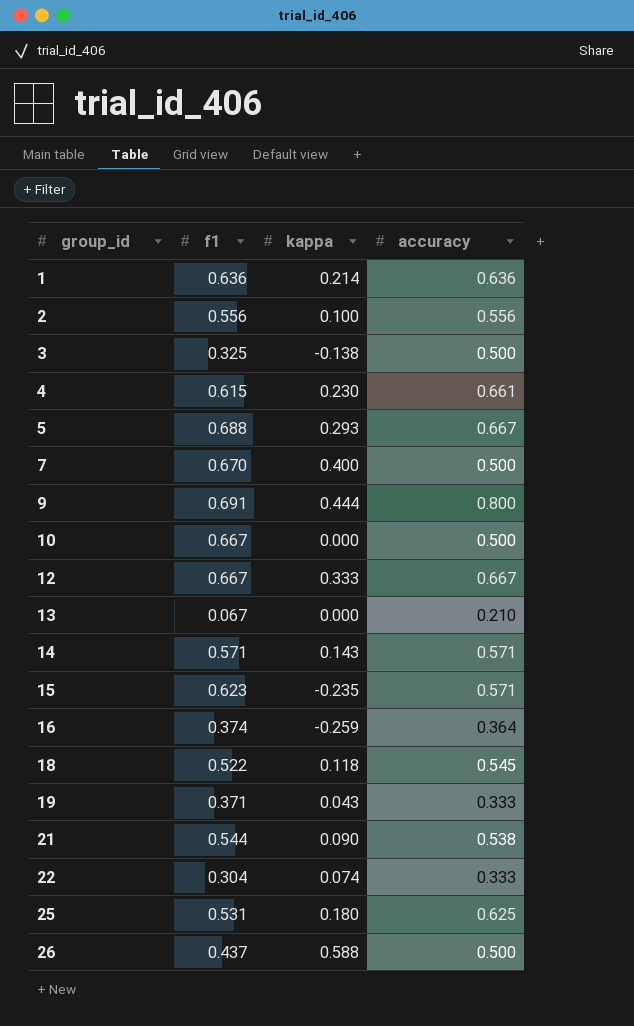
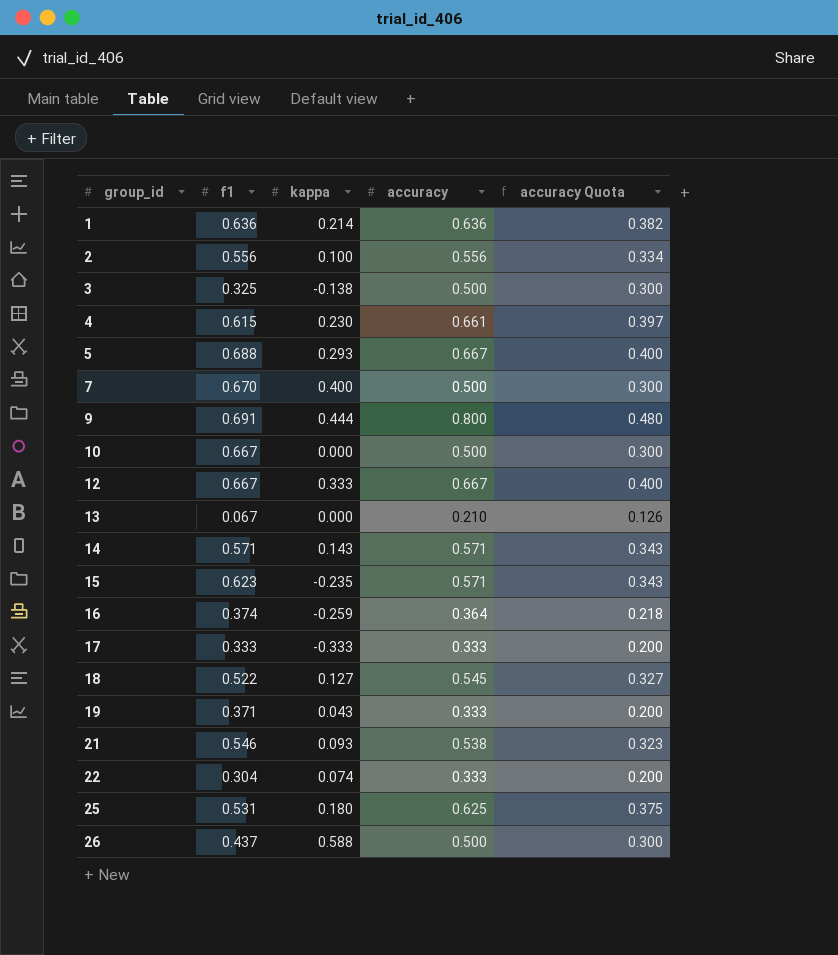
column accuracy Quota | formula: none -> [accuracy] * 0.6
row 17: none -> 0.333 | -0.333 | 0.333 | 0.200
18 | kappa: 0.118 -> 0.127
21 | f1: 0.544 -> 0.546
21 | kappa: 0.090 -> 0.093

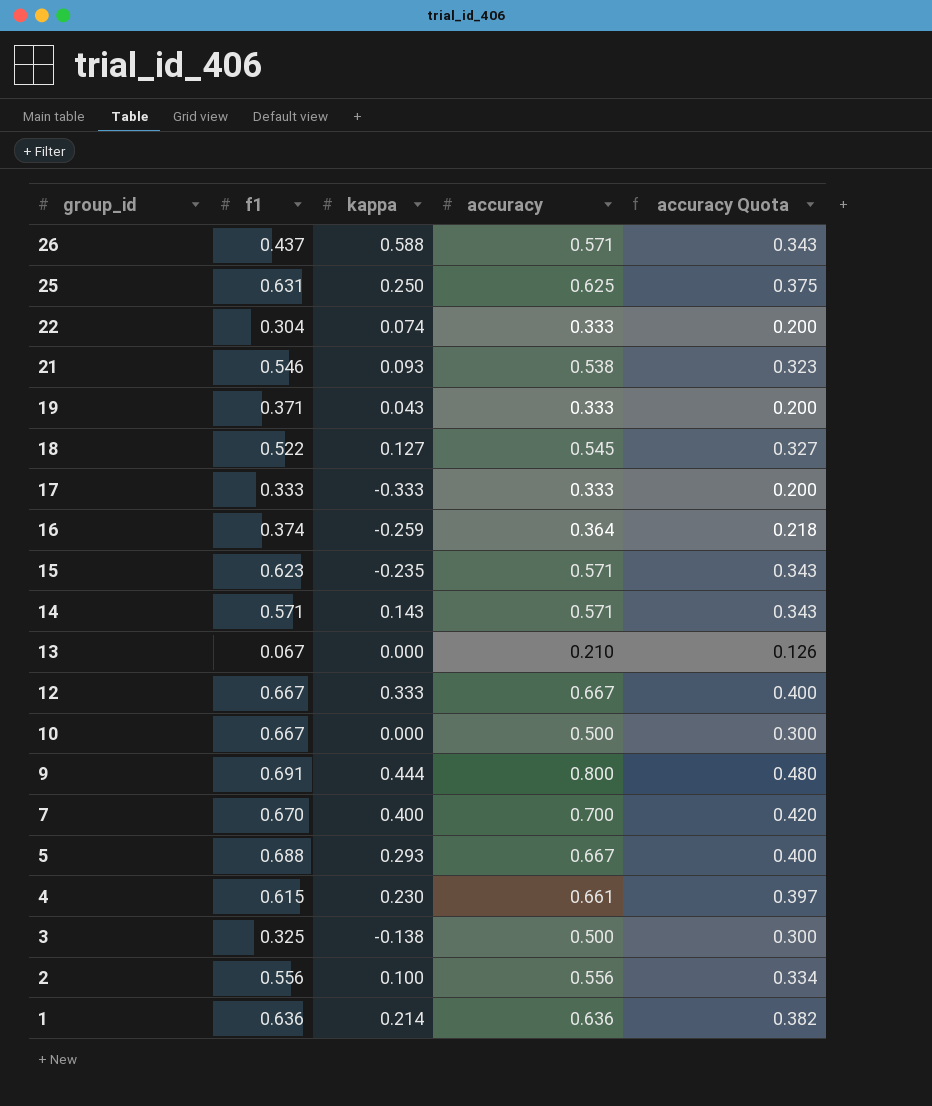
row order: group_id ascending -> group_id descending
26 | accuracy: 0.500 -> 0.571
26 | accuracy Quota: 0.300 -> 0.343
25 | f1: 0.531 -> 0.631
25 | kappa: 0.180 -> 0.250
7 | accuracy: 0.500 -> 0.700
7 | accuracy Quota: 0.300 -> 0.420

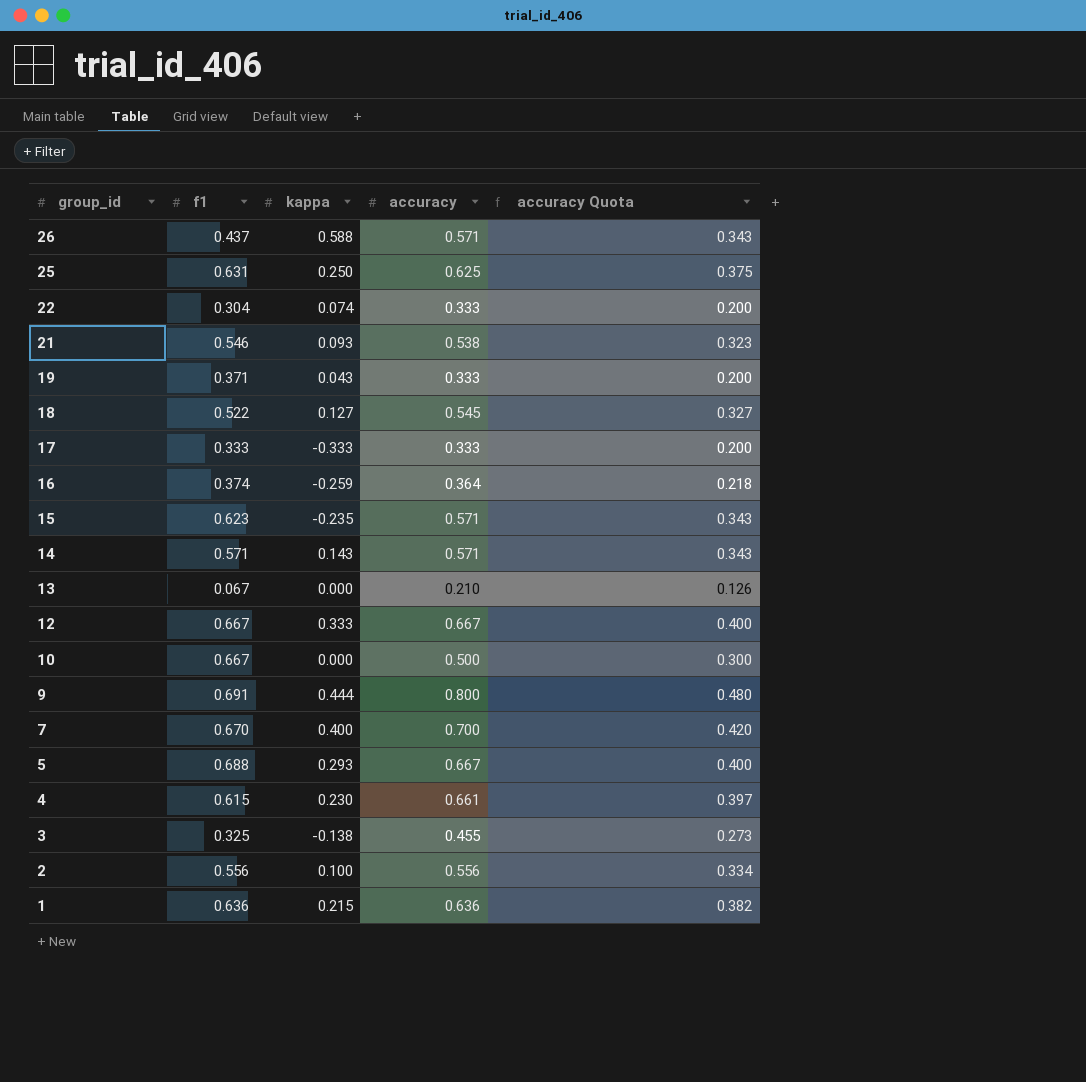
3 | accuracy: 0.500 -> 0.455
3 | accuracy Quota: 0.300 -> 0.273
1 | kappa: 0.214 -> 0.215

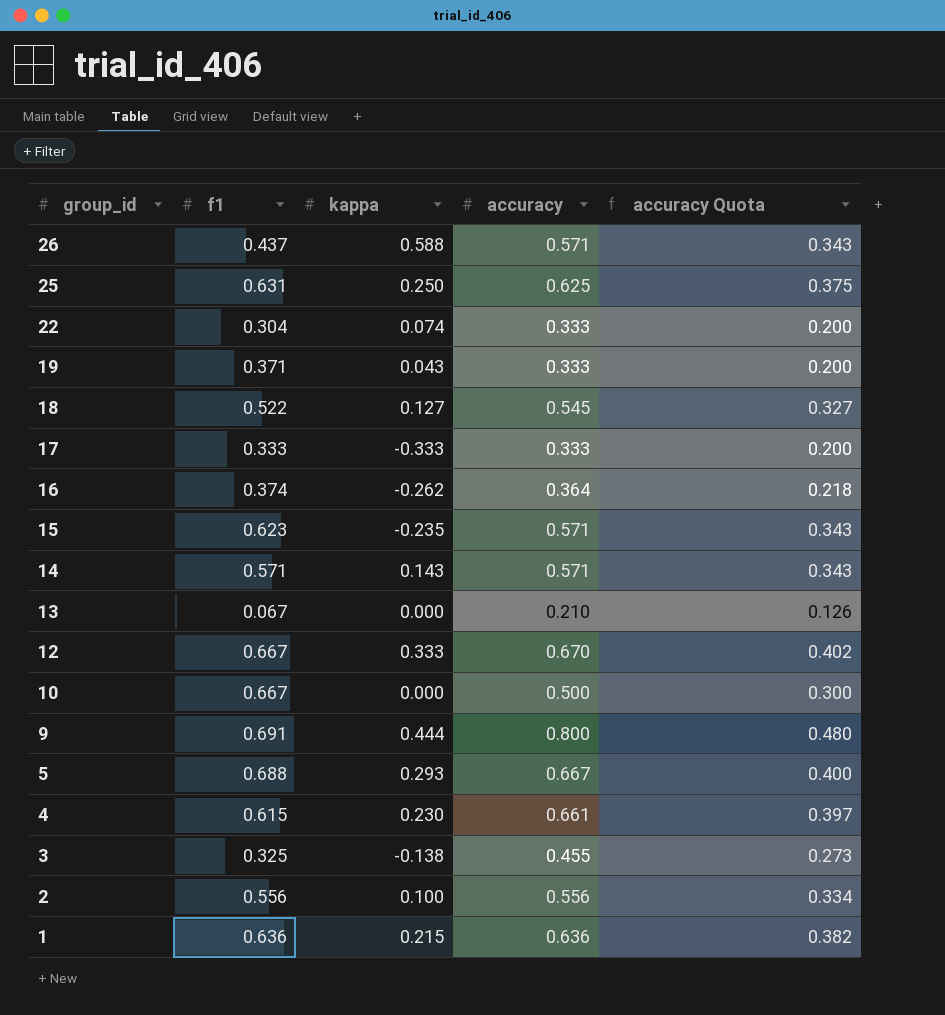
row 21: 0.546 | 0.093 | 0.538 | 0.323 -> none
row 7: 0.670 | 0.400 | 0.700 | 0.420 -> none
16 | kappa: -0.259 -> -0.262
12 | accuracy: 0.667 -> 0.670
12 | accuracy Quota: 0.400 -> 0.402

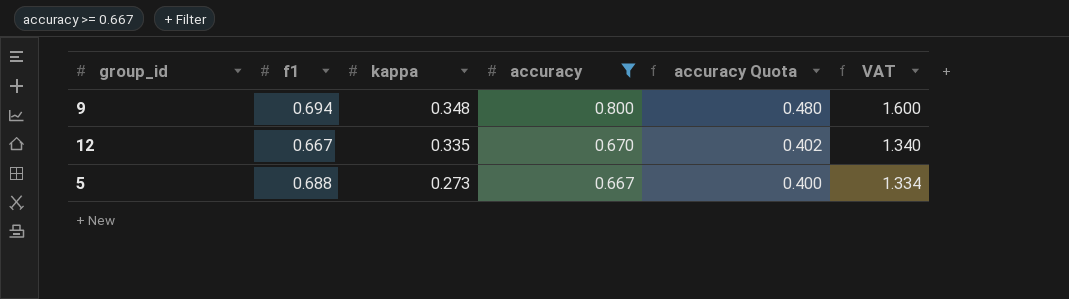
filter: none -> accuracy >= 0.667
row order: group_id descending -> kappa descending
column VAT | formula: none -> [accuracy] * 2
9 | f1: 0.691 -> 0.694
9 | kappa: 0.444 -> 0.348
12 | kappa: 0.333 -> 0.335
5 | kappa: 0.293 -> 0.273

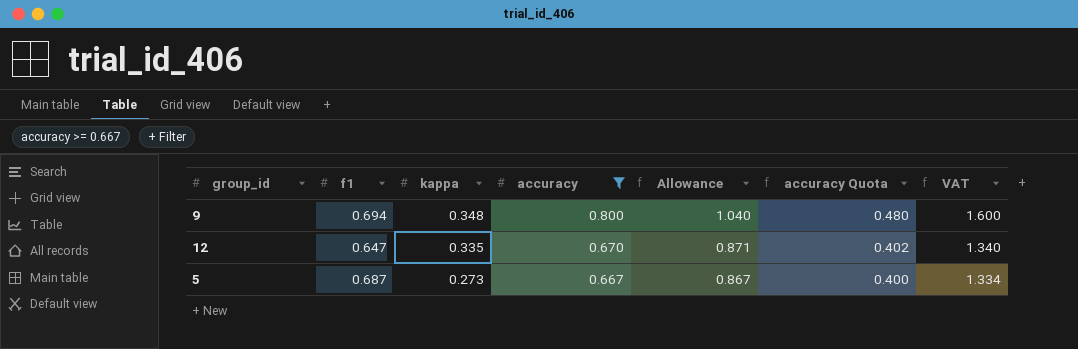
column Allowance | formula: none -> [accuracy] * 1.3
12 | f1: 0.667 -> 0.647
5 | f1: 0.688 -> 0.687

